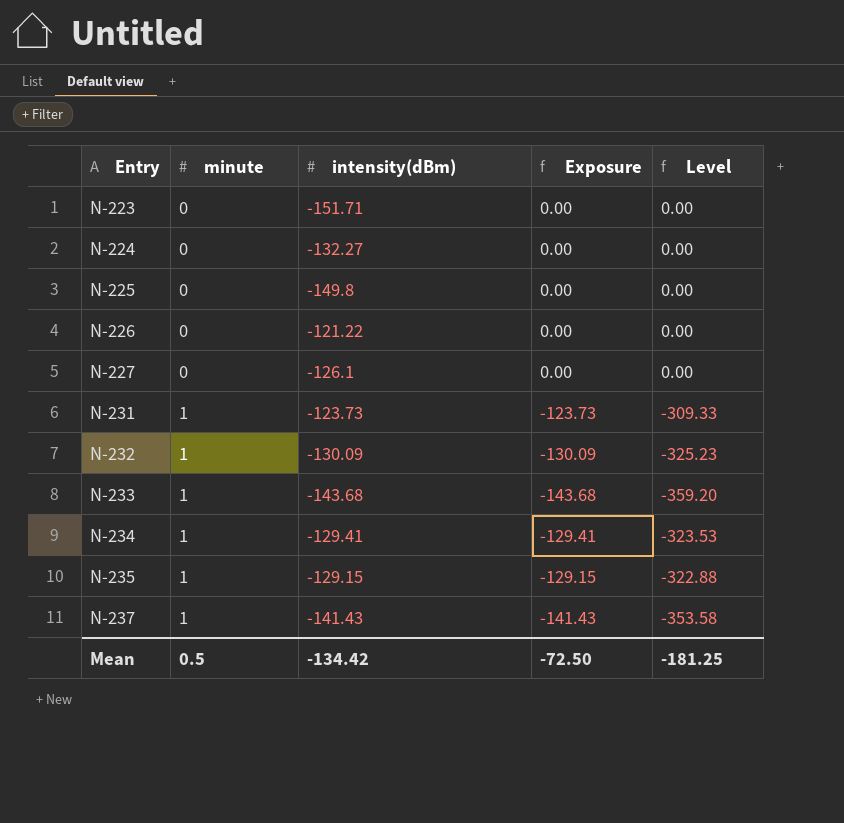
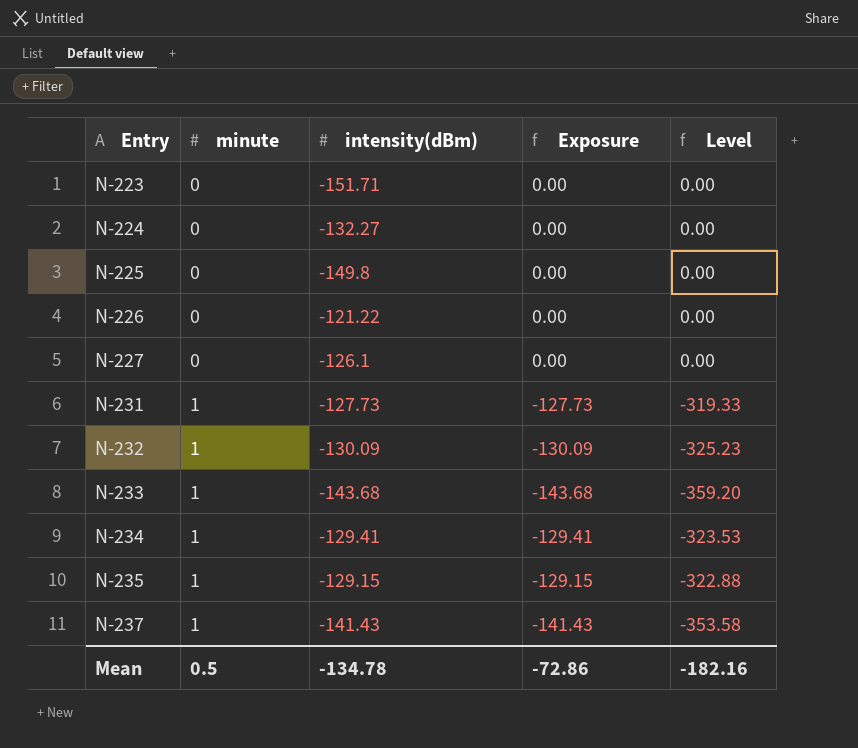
N-231 | intensity(dBm): -123.73 -> -127.73
N-231 | Exposure: -123.73 -> -127.73
N-231 | Level: -309.33 -> -319.33
Mean | intensity(dBm): -134.42 -> -134.78
Mean | Exposure: -72.50 -> -72.86
Mean | Level: -181.25 -> -182.16

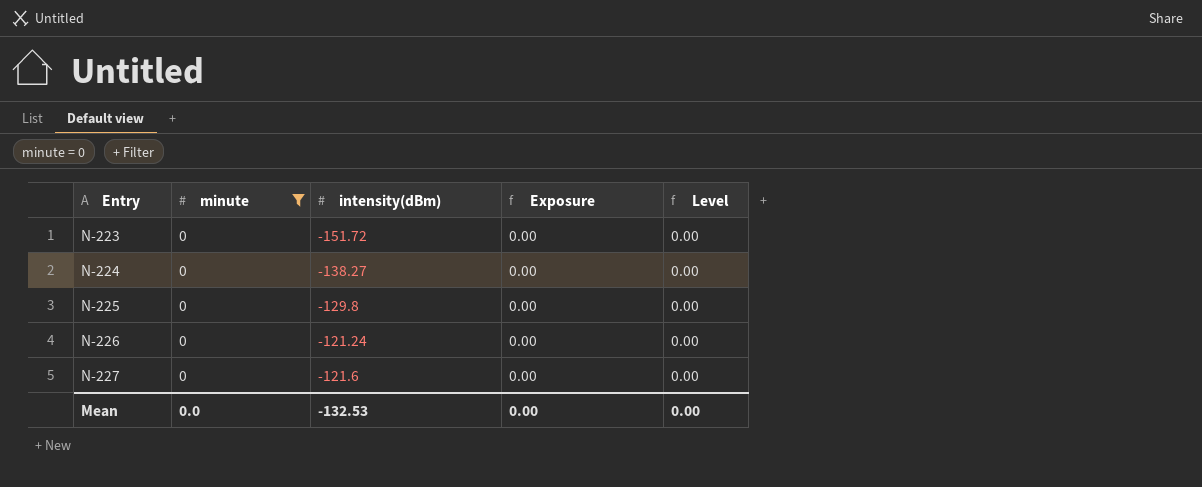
filter: none -> minute = 0
N-223 | intensity(dBm): -151.71 -> -151.72
N-224 | intensity(dBm): -132.27 -> -138.27
N-225 | intensity(dBm): -149.8 -> -129.8
N-226 | intensity(dBm): -121.22 -> -121.24
N-227 | intensity(dBm): -126.1 -> -121.6
Mean | minute: 0.5 -> 0.0
Mean | intensity(dBm): -134.78 -> -132.53
Mean | Exposure: -72.86 -> 0.00
Mean | Level: -182.16 -> 0.00

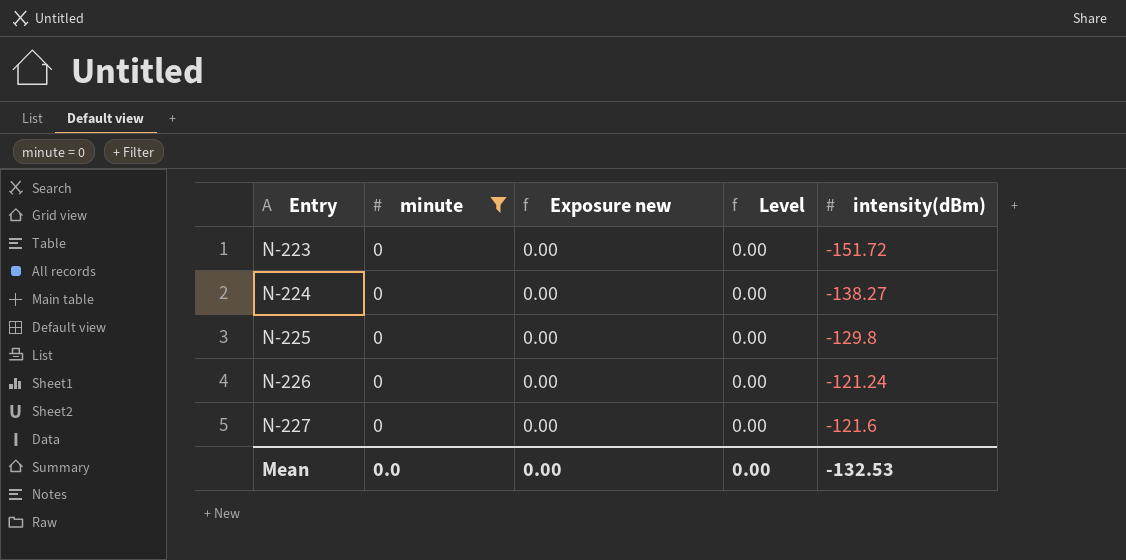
column name: Exposure -> Exposure new
column intensity(dBm) | position: 3 -> 5

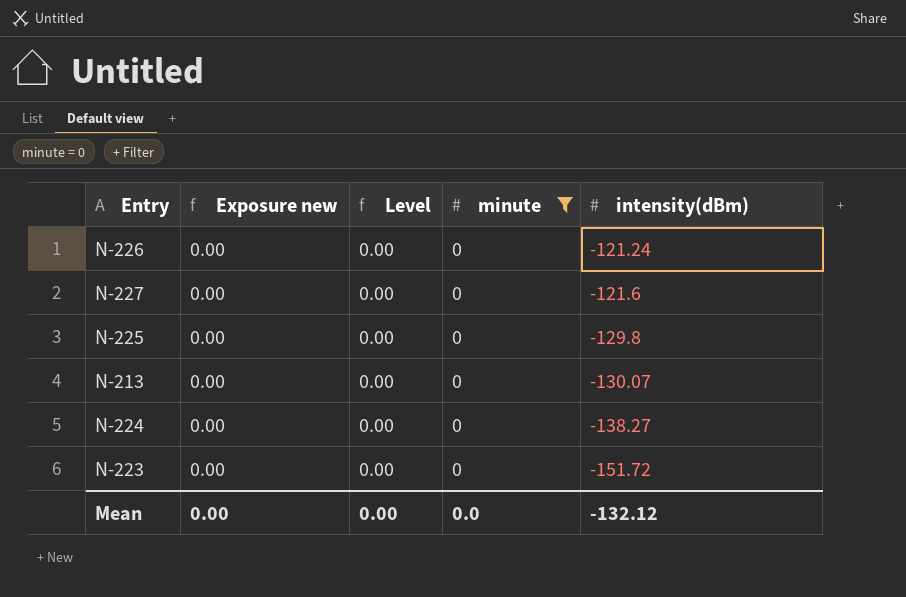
row order: Entry ascending -> intensity(dBm) descending
column minute | position: 2 -> 4
row N-213: none -> 0.00 | 0.00 | 0 | -130.07
Mean | intensity(dBm): -132.53 -> -132.12

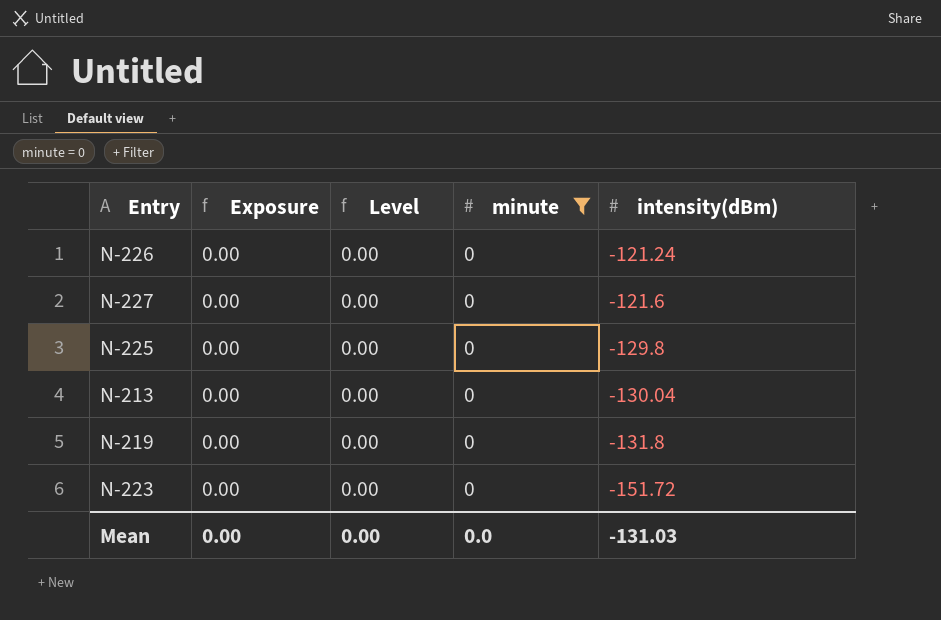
column name: Exposure new -> Exposure
row N-224: 0.00 | 0.00 | 0 | -138.27 -> none
N-213 | intensity(dBm): -130.07 -> -130.04
row N-219: none -> 0.00 | 0.00 | 0 | -131.8
Mean | intensity(dBm): -132.12 -> -131.03

